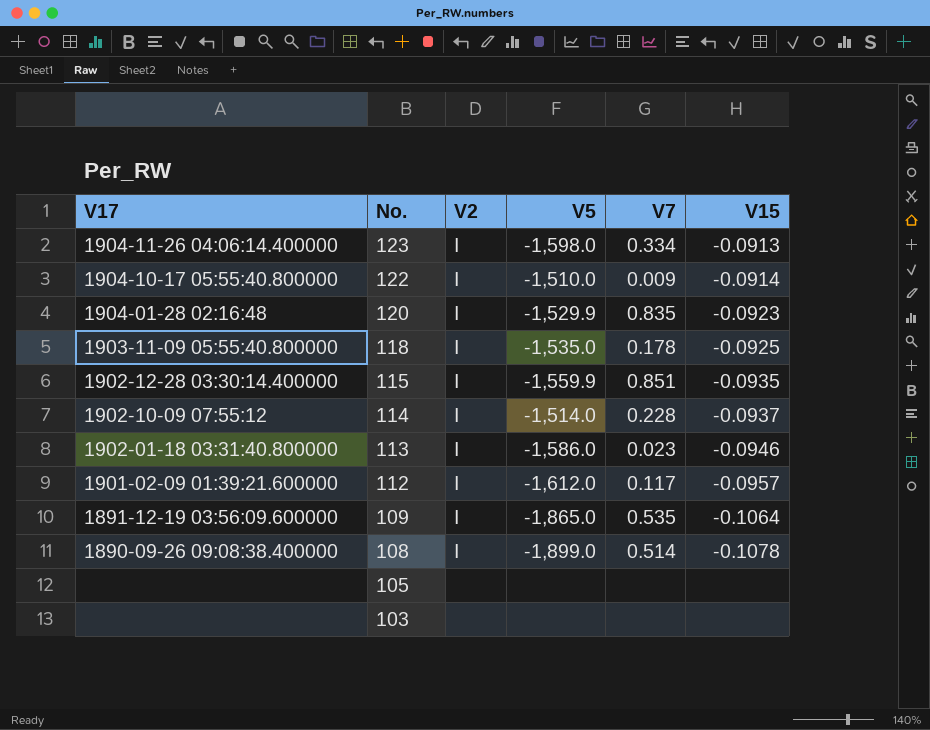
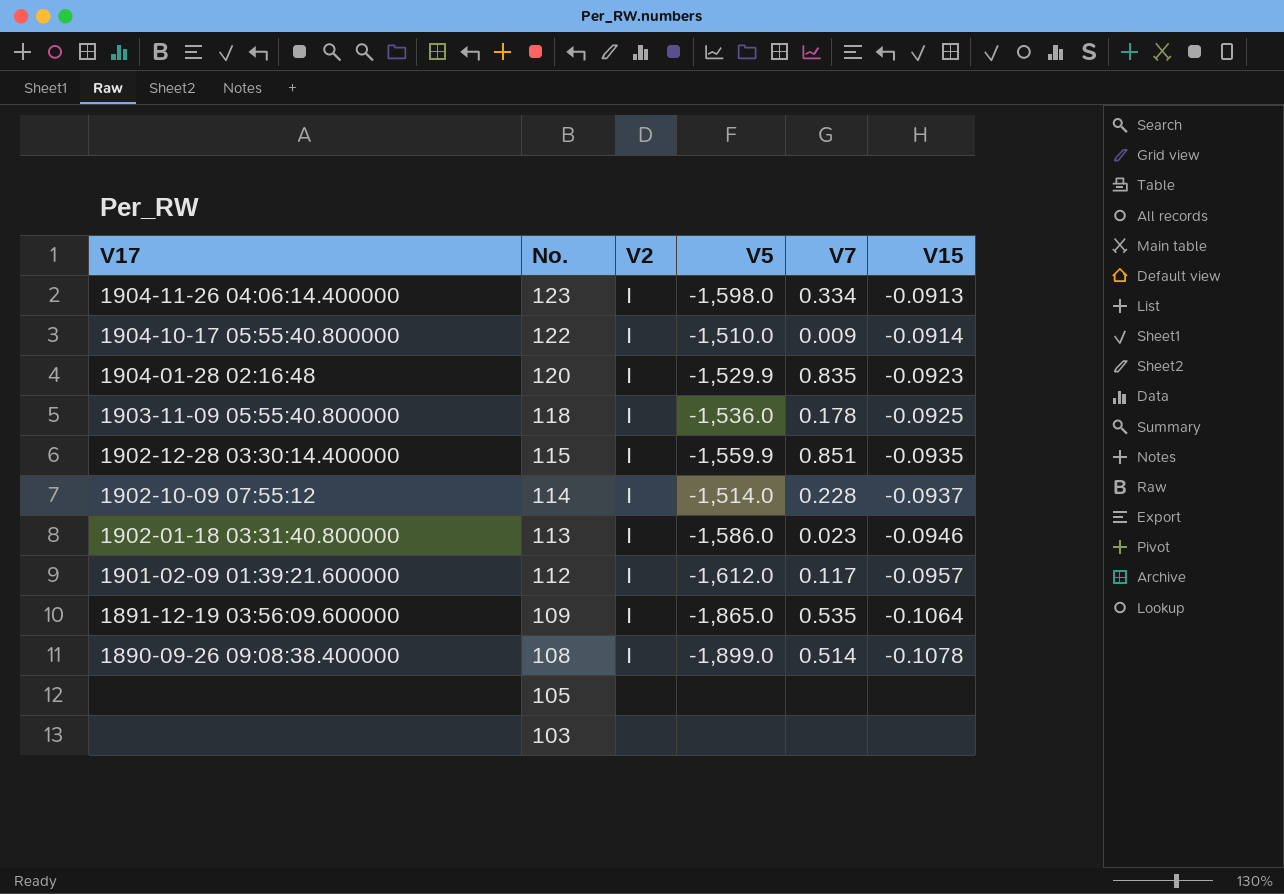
118 | V5: -1,535.0 -> -1,536.0

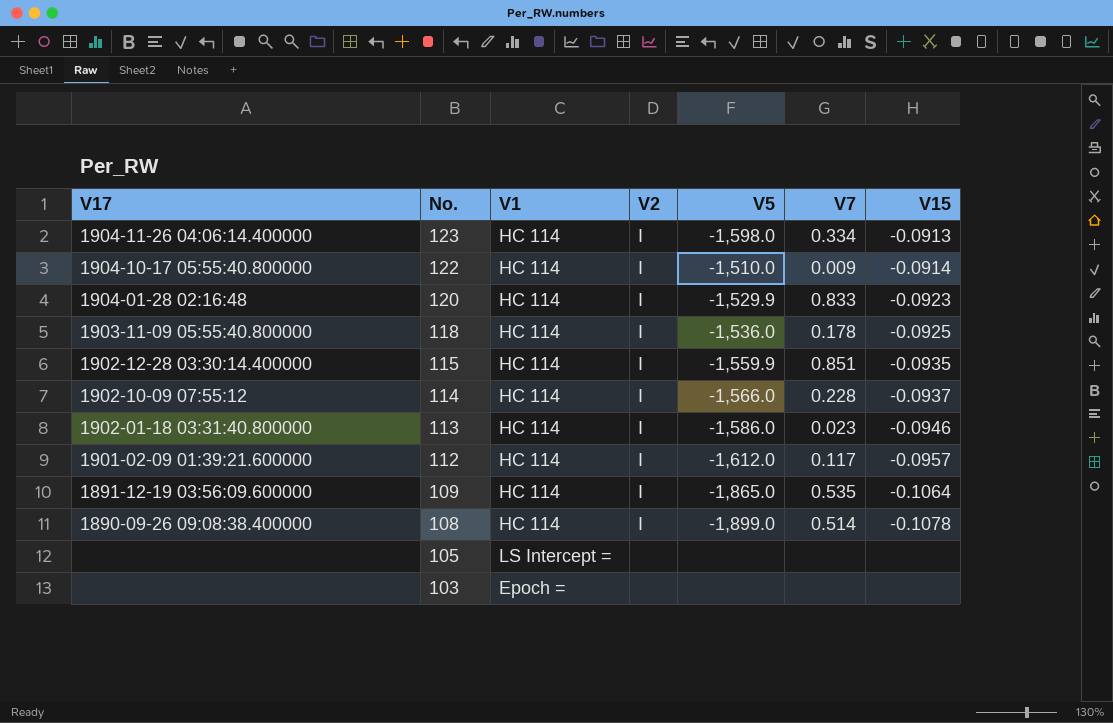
column V1 | position: none -> 3
120 | V7: 0.835 -> 0.833
114 | V5: -1,514.0 -> -1,566.0

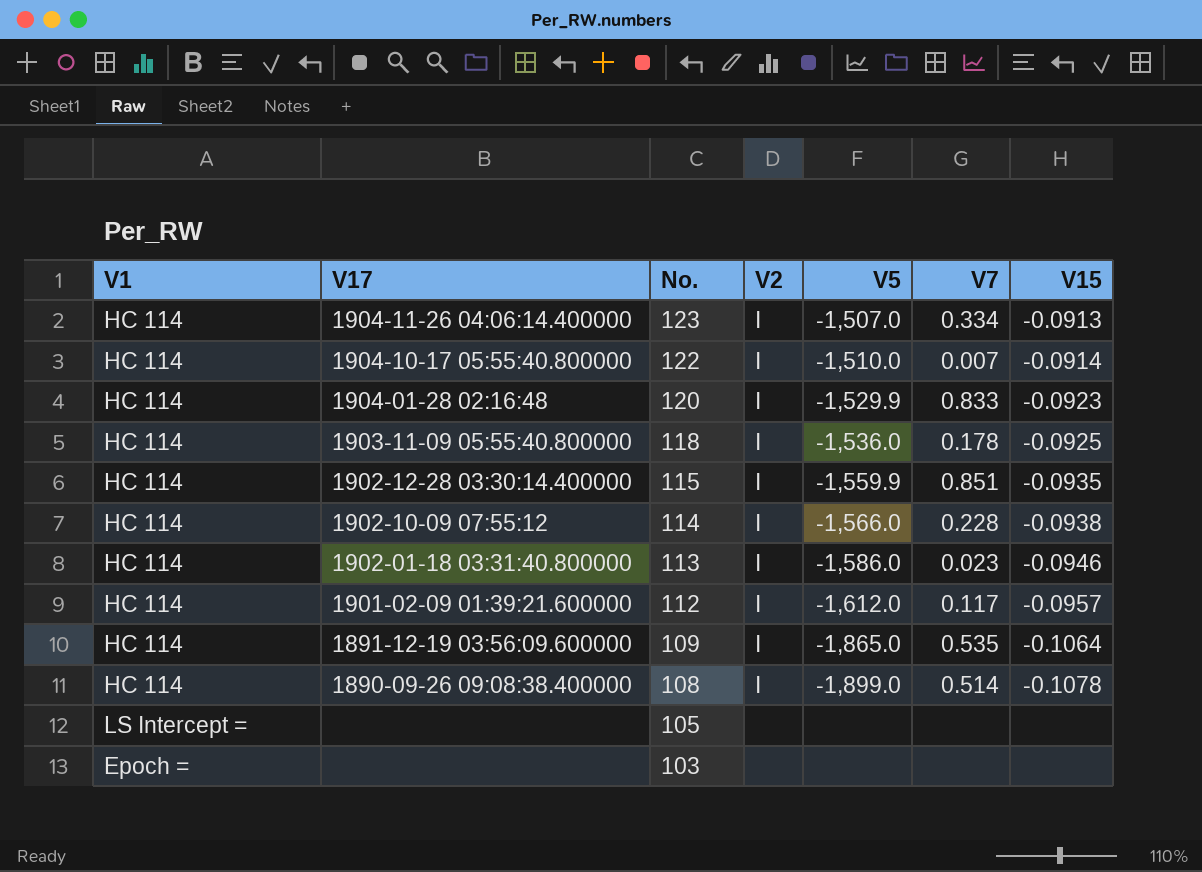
column V1 | position: 3 -> 1
123 | V5: -1,598.0 -> -1,507.0
122 | V7: 0.009 -> 0.007
114 | V15: -0.0937 -> -0.0938

